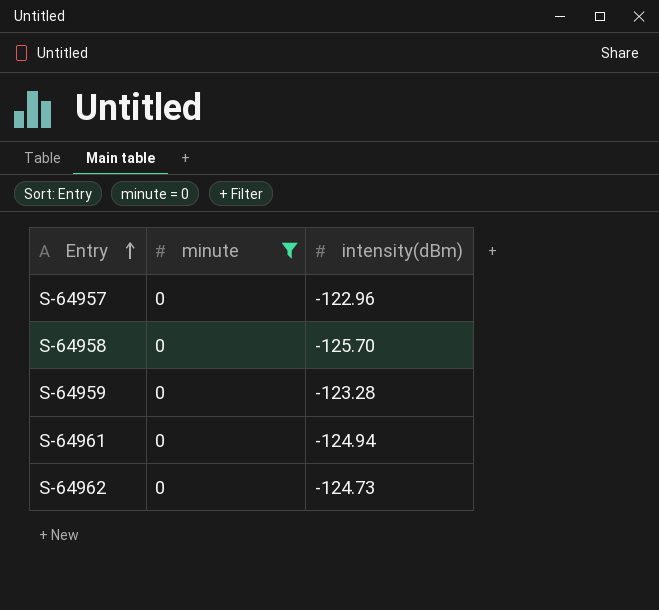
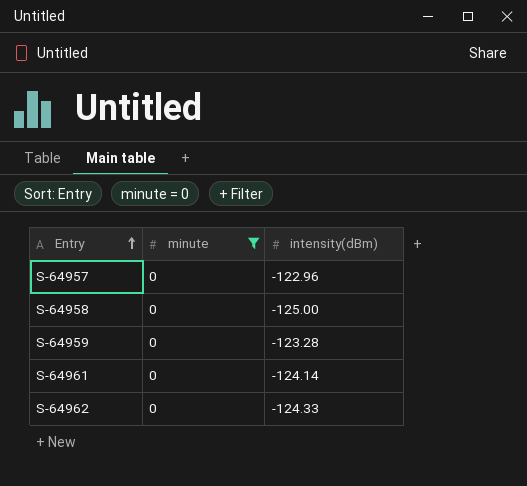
S-64958 | intensity(dBm): -125.70 -> -125.00
S-64961 | intensity(dBm): -124.94 -> -124.14
S-64962 | intensity(dBm): -124.73 -> -124.33

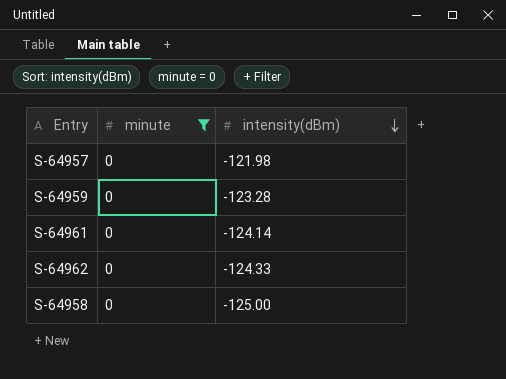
row order: Entry ascending -> intensity(dBm) descending
S-64957 | intensity(dBm): -122.96 -> -121.98

